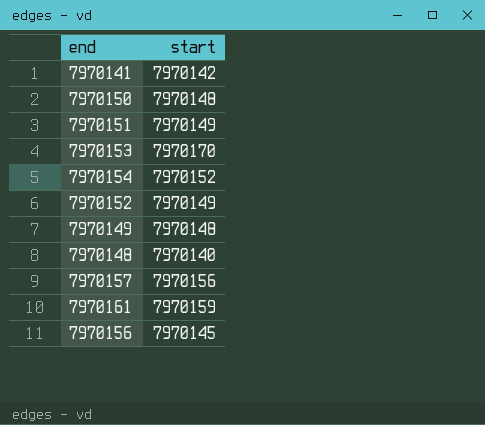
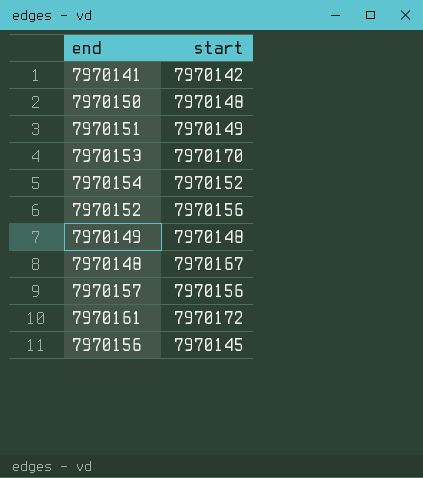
7970152 | start: 7970149 -> 7970156
7970148 | start: 7970140 -> 7970167
7970161 | start: 7970159 -> 7970172

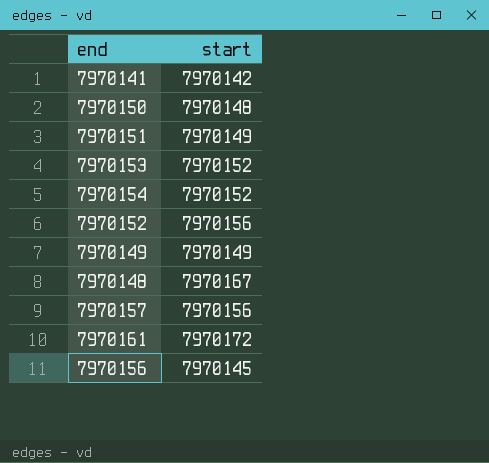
7970153 | start: 7970170 -> 7970152
7970149 | start: 7970148 -> 7970149

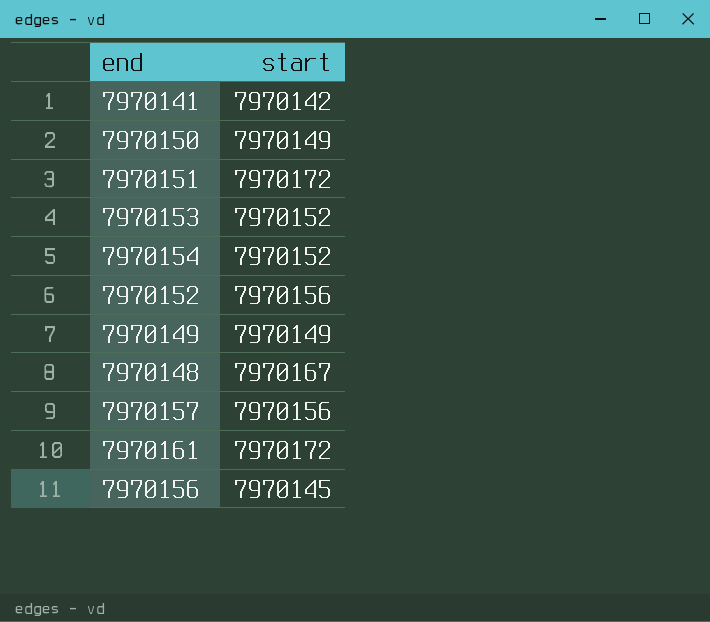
7970150 | start: 7970148 -> 7970149
7970151 | start: 7970149 -> 7970172

